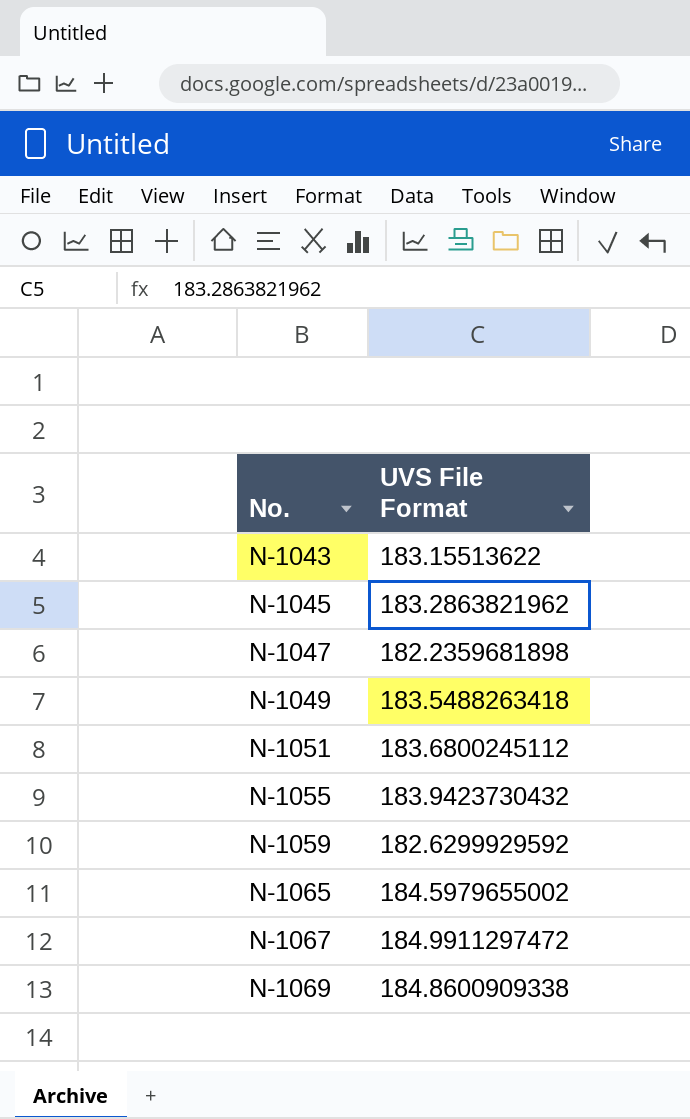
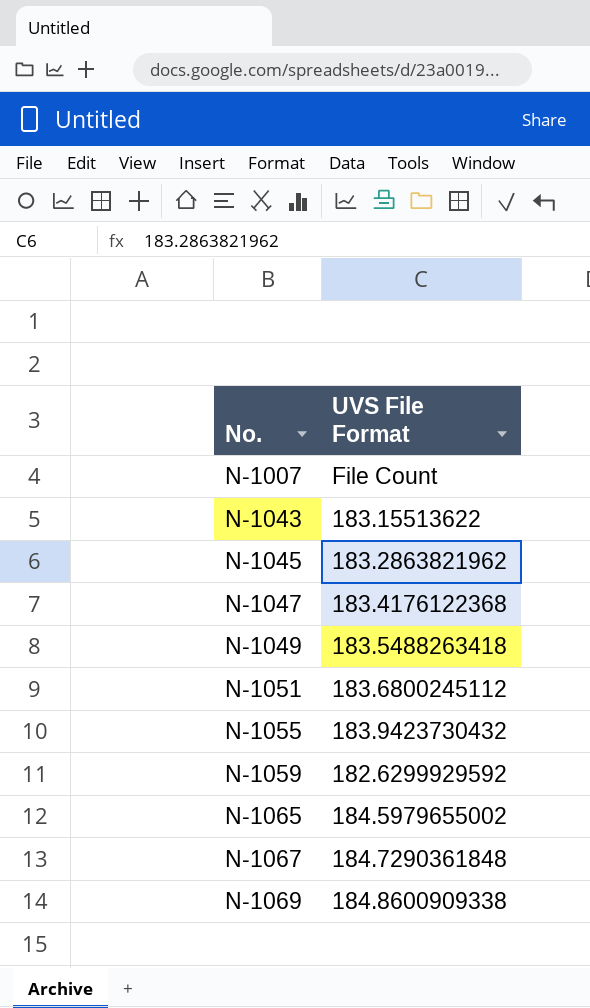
row N-1007: none -> File Count
N-1047 | UVS File Format: 182.2359681898 -> 183.4176122368
N-1067 | UVS File Format: 184.9911297472 -> 184.7290361848

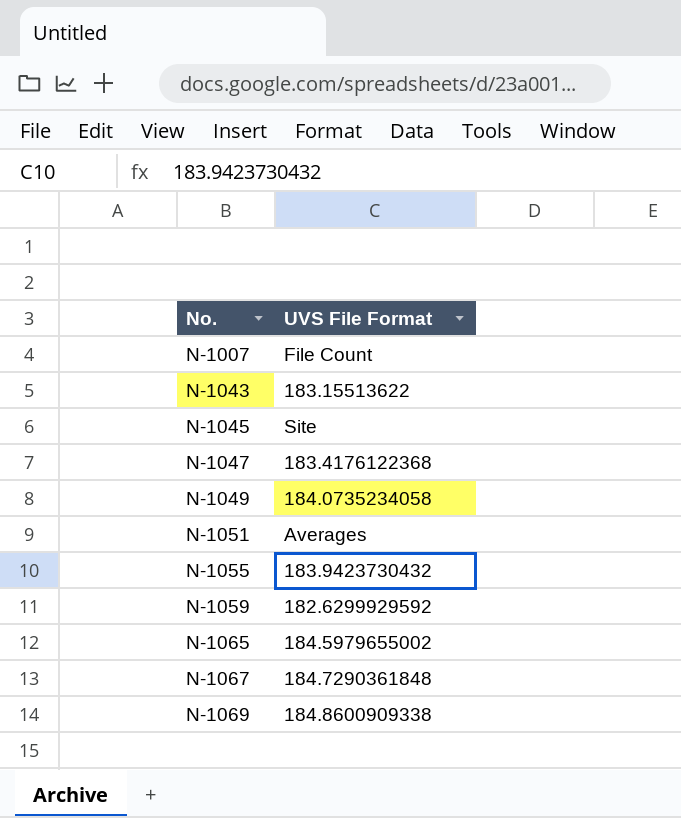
N-1045 | UVS File Format: 183.2863821962 -> Site
N-1049 | UVS File Format: 183.5488263418 -> 184.0735234058
N-1051 | UVS File Format: 183.6800245112 -> Averages

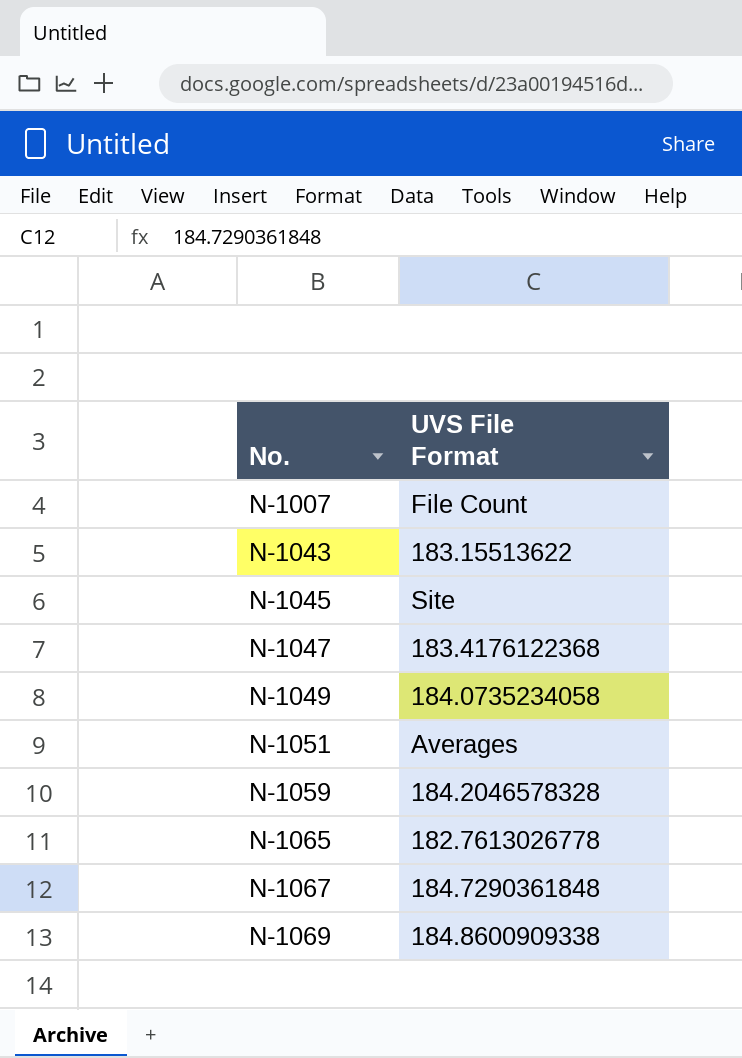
row N-1055: 183.9423730432 -> none
N-1059 | UVS File Format: 182.6299929592 -> 184.2046578328
N-1065 | UVS File Format: 184.5979655002 -> 182.7613026778

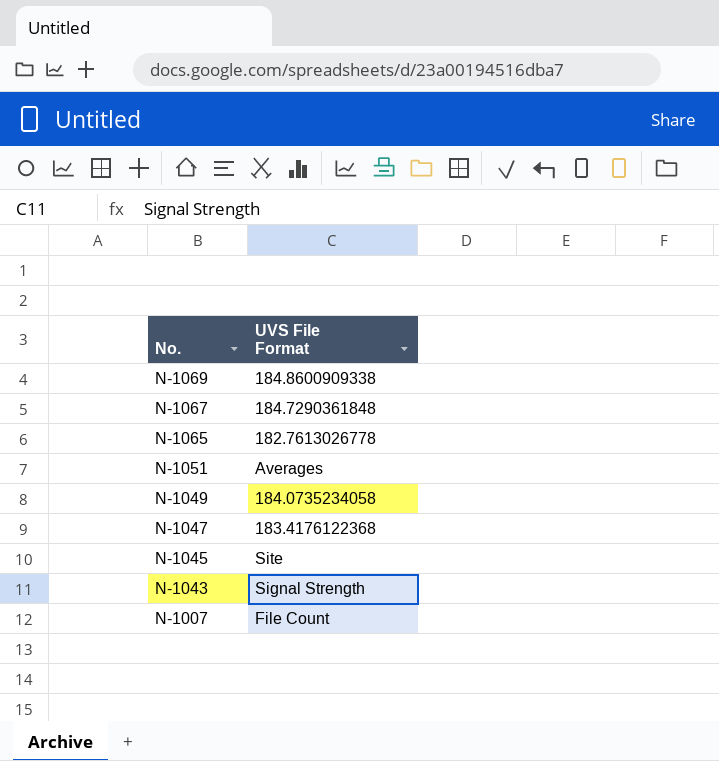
row order: No. ascending -> No. descending
row N-1059: 184.2046578328 -> none
N-1043 | UVS File Format: 183.15513622 -> Signal Strength

